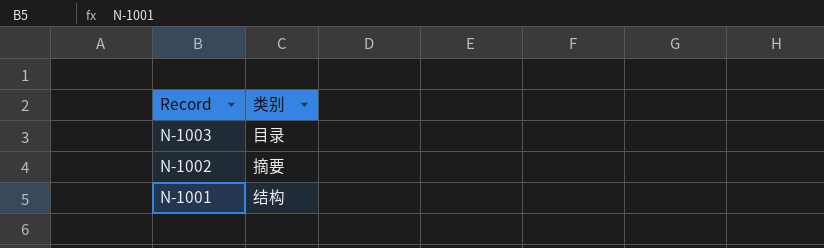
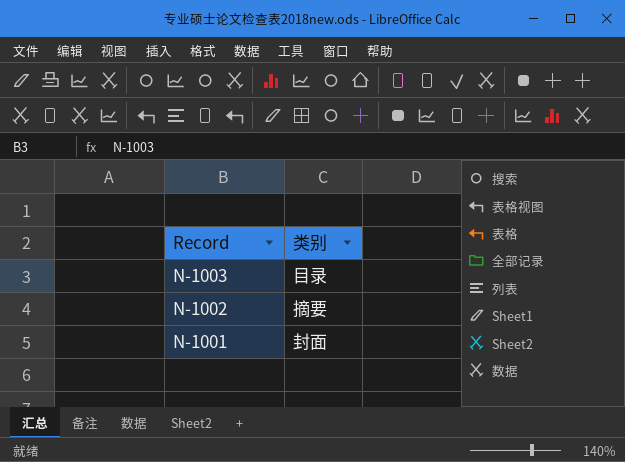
N-1001 | 类别: 结构 -> 封面

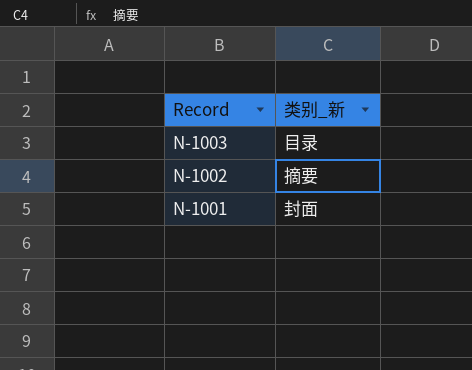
column name: 类别 -> 类别_新

